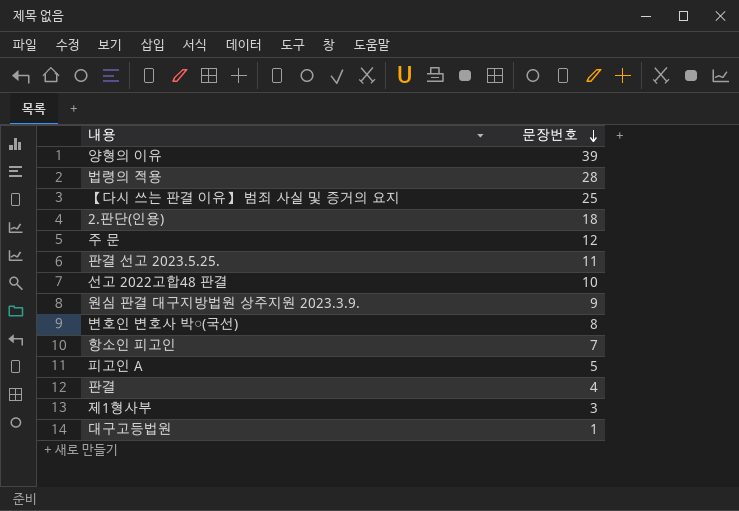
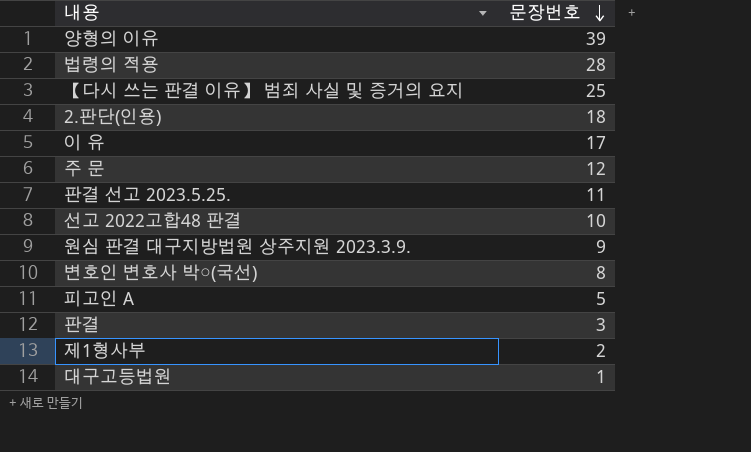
row 항소인 피고인: 7 -> none
row 이 유: none -> 17
판결 | 문장번호: 4 -> 3
제1형사부 | 문장번호: 3 -> 2

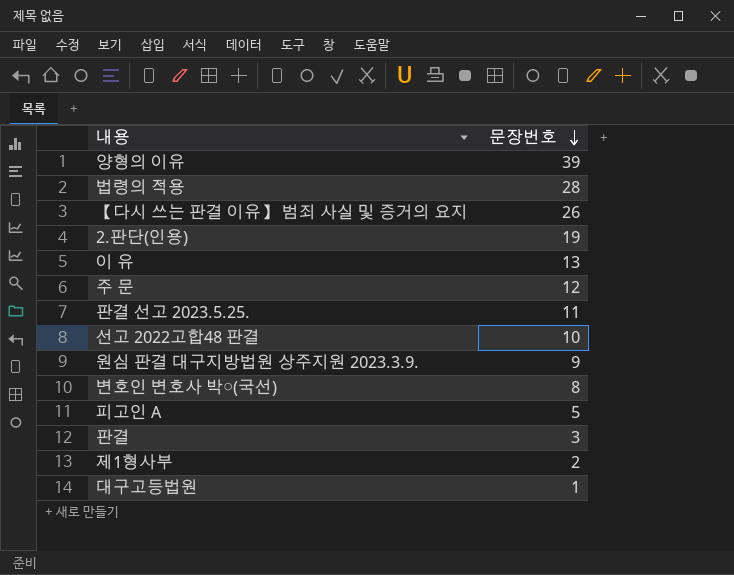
【다시 쓰는 판결 이유】 범죄 사실 및 증거의 요지 | 문장번호: 25 -> 26
2.판단(인용) | 문장번호: 18 -> 19
이 유 | 문장번호: 17 -> 13

